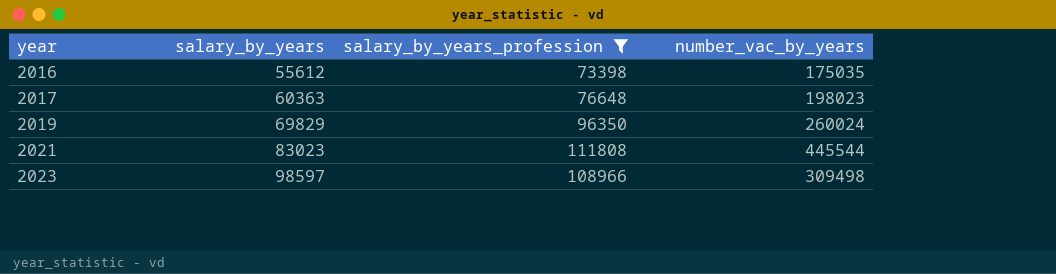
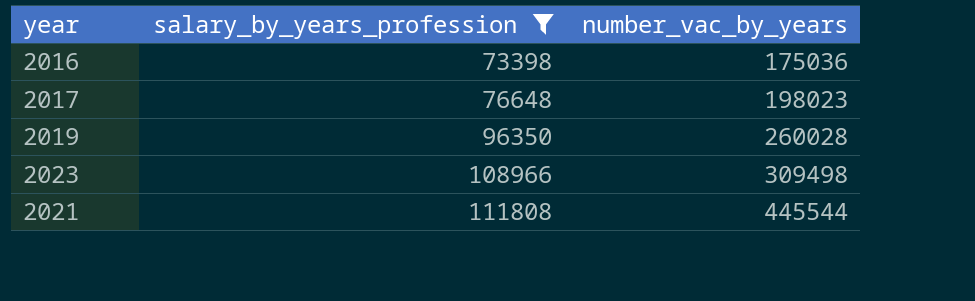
row order: year ascending -> salary_by_years_profession ascending
column salary_by_years | position: 2 -> none
2016 | number_vac_by_years: 175035 -> 175036
2019 | number_vac_by_years: 260024 -> 260028

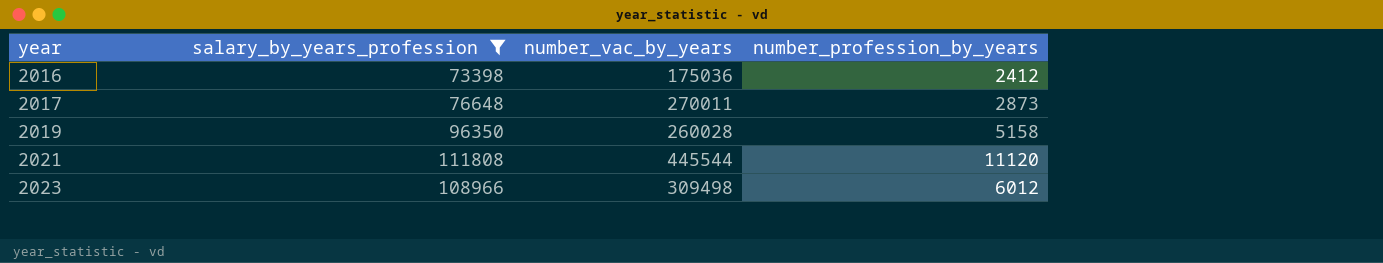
row order: salary_by_years_profession ascending -> year ascending
column number_profession_by_years | position: none -> 4
2017 | number_vac_by_years: 198023 -> 270011

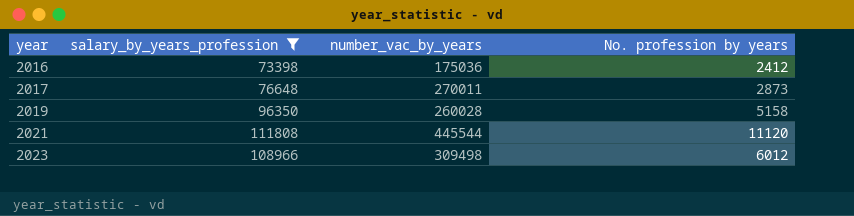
column name: number_profession_by_years -> No. profession by years

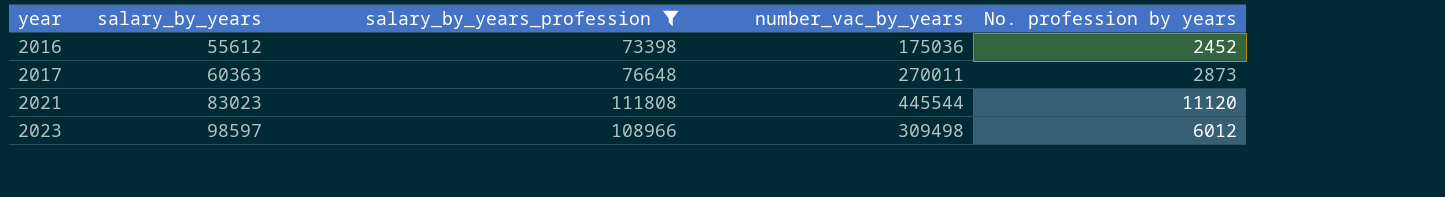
column salary_by_years | position: none -> 2
row 2019: 96350 | 260028 | 5158 -> none
2016 | No. profession by years: 2412 -> 2452

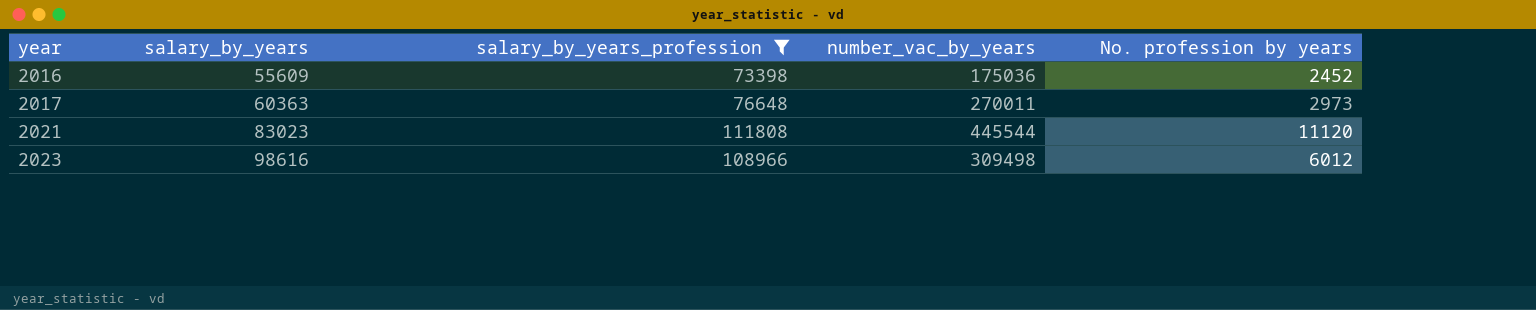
2016 | salary_by_years: 55612 -> 55609
2017 | No. profession by years: 2873 -> 2973
2023 | salary_by_years: 98597 -> 98616

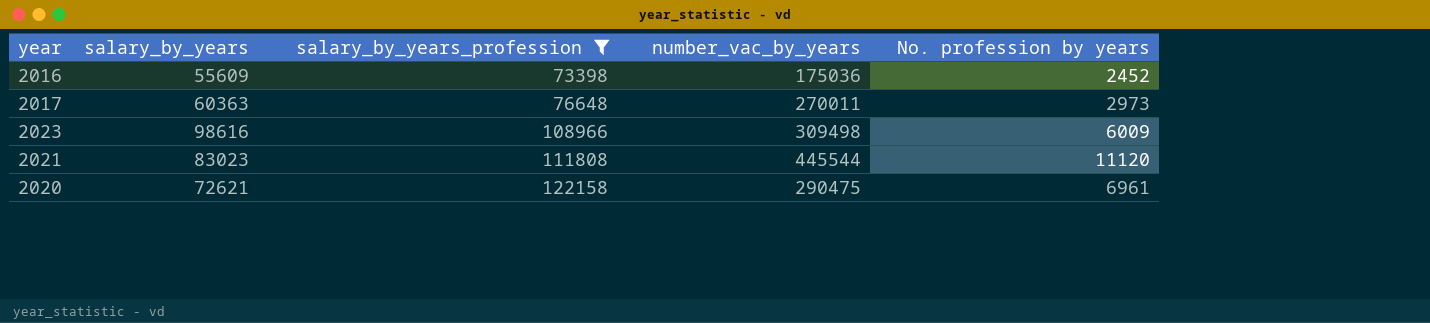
row order: year ascending -> salary_by_years_profession ascending
2023 | No. profession by years: 6012 -> 6009
row 2020: none -> 72621 | 122158 | 290475 | 6961

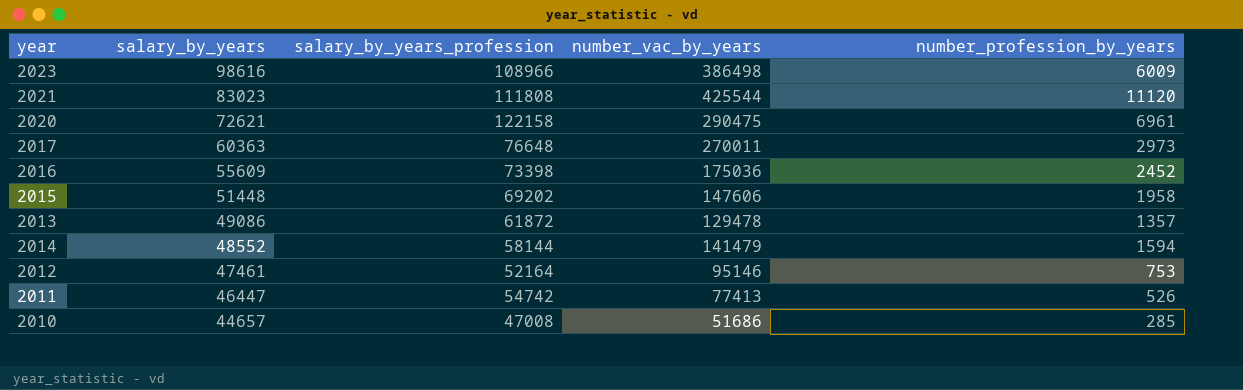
filter: salary_by_years_profession >= 73398 -> none
row order: salary_by_years_profession ascending -> salary_by_years descending
column name: No. profession by years -> number_profession_by_years
2023 | number_vac_by_years: 309498 -> 386498
2021 | number_vac_by_years: 445544 -> 425544

